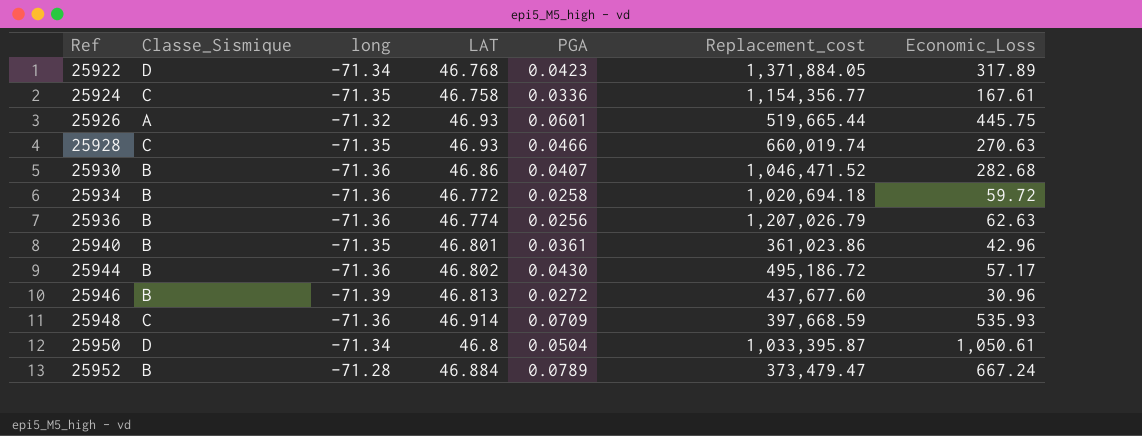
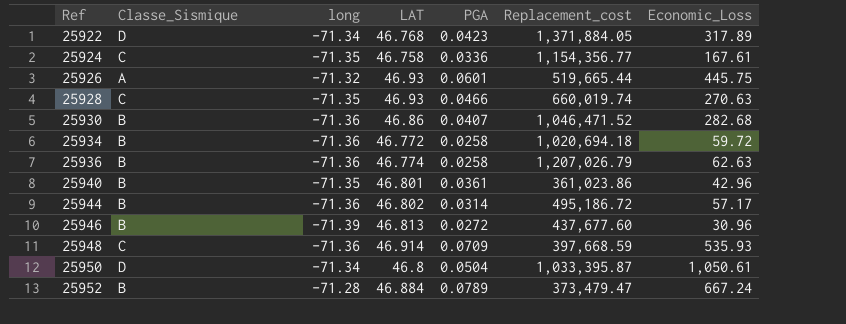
25936 | PGA: 0.0256 -> 0.0258
25944 | PGA: 0.0430 -> 0.0314

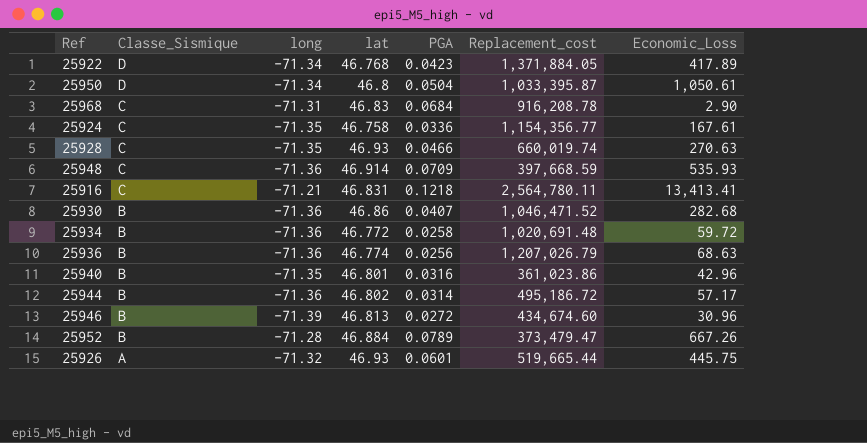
row order: Ref ascending -> Classe_Sismique descending
column name: LAT -> lat
25922 | Economic_Loss: 317.89 -> 417.89
row 25968: none -> C | -71.31 | 46.83 | 0.0684 | 916,208.78 | 2.90
row 25916: none -> C | -71.21 | 46.831 | 0.1218 | 2,564,780.11 | 13,413.41
25934 | Replacement_cost: 1,020,694.18 -> 1,020,691.48
25936 | PGA: 0.0258 -> 0.0256
25936 | Economic_Loss: 62.63 -> 68.63
25940 | PGA: 0.0361 -> 0.0316
25946 | Replacement_cost: 437,677.60 -> 434,674.60
25952 | Economic_Loss: 667.24 -> 667.26

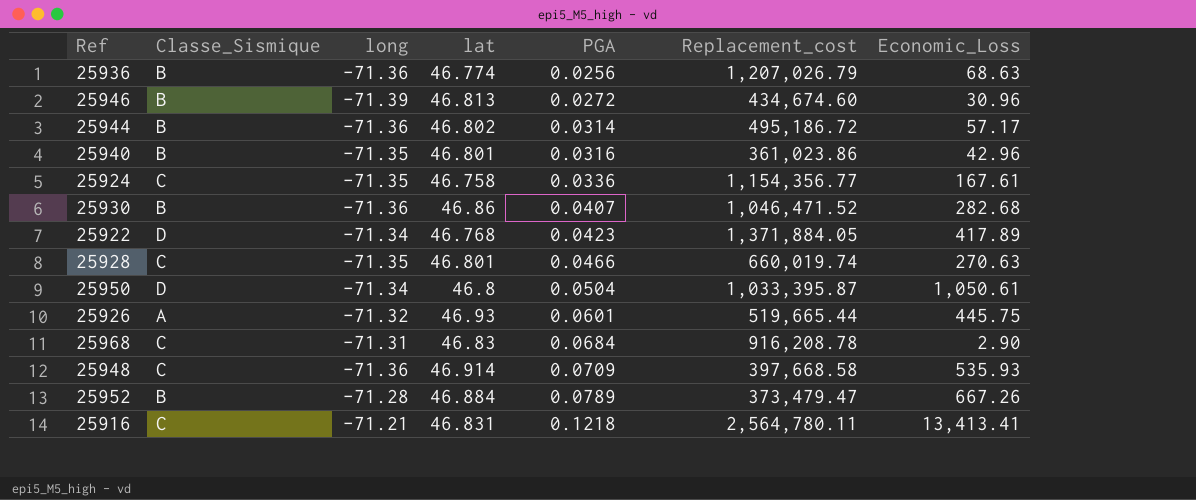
row order: Classe_Sismique descending -> PGA ascending
row 25934: B | -71.36 | 46.772 | 0.0258 | 1,020,691.48 | 59.72 -> none
25928 | lat: 46.93 -> 46.801
25948 | Replacement_cost: 397,668.59 -> 397,668.58

